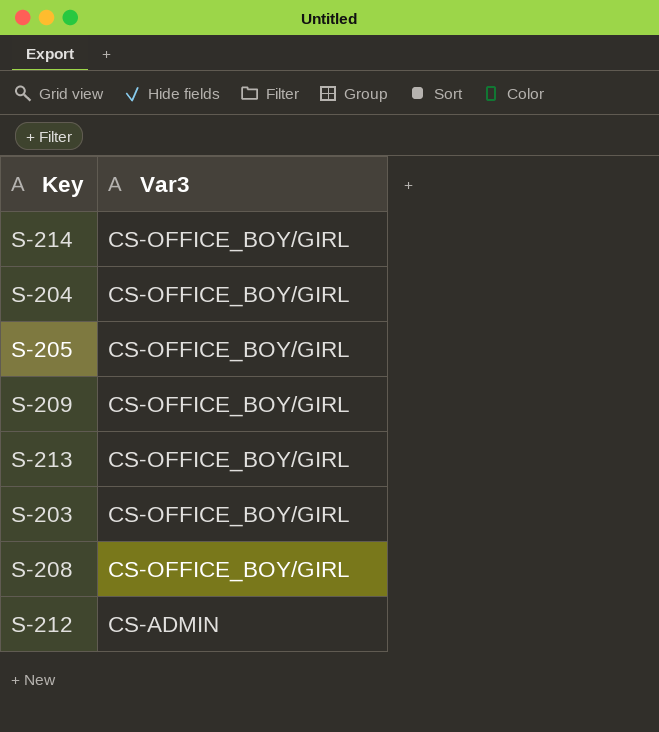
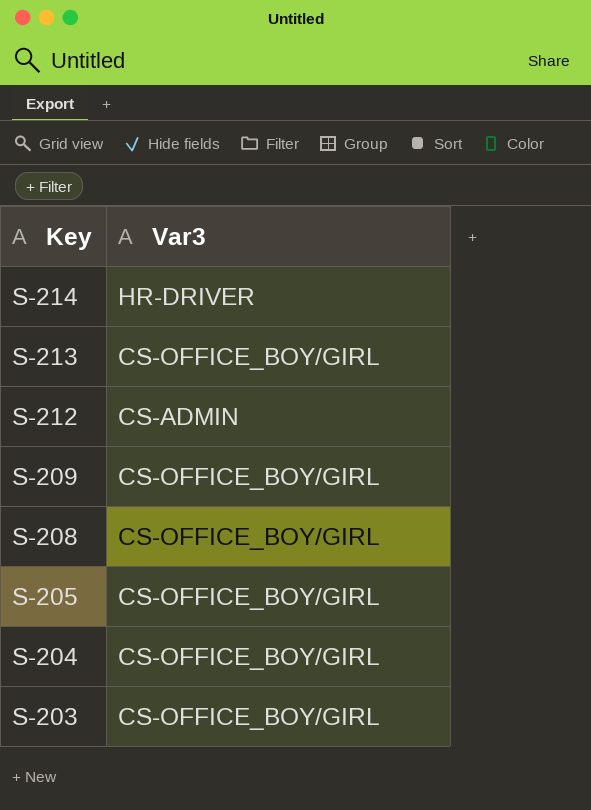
row order: Var3 descending -> Key descending
S-214 | Var3: CS-OFFICE_BOY/GIRL -> HR-DRIVER

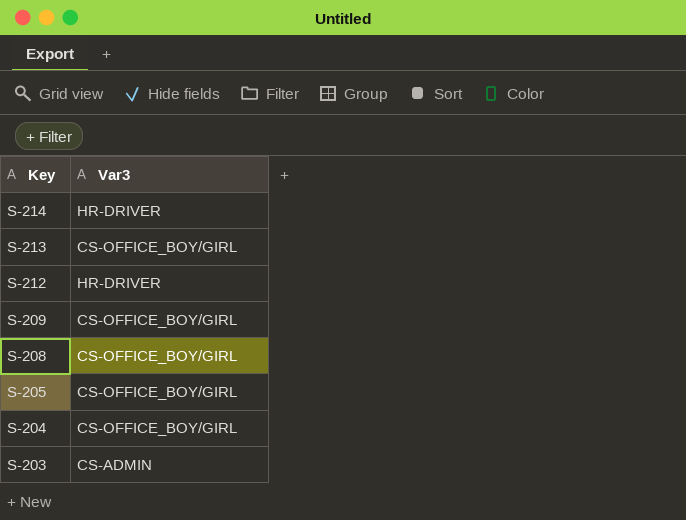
S-212 | Var3: CS-ADMIN -> HR-DRIVER
S-203 | Var3: CS-OFFICE_BOY/GIRL -> CS-ADMIN

